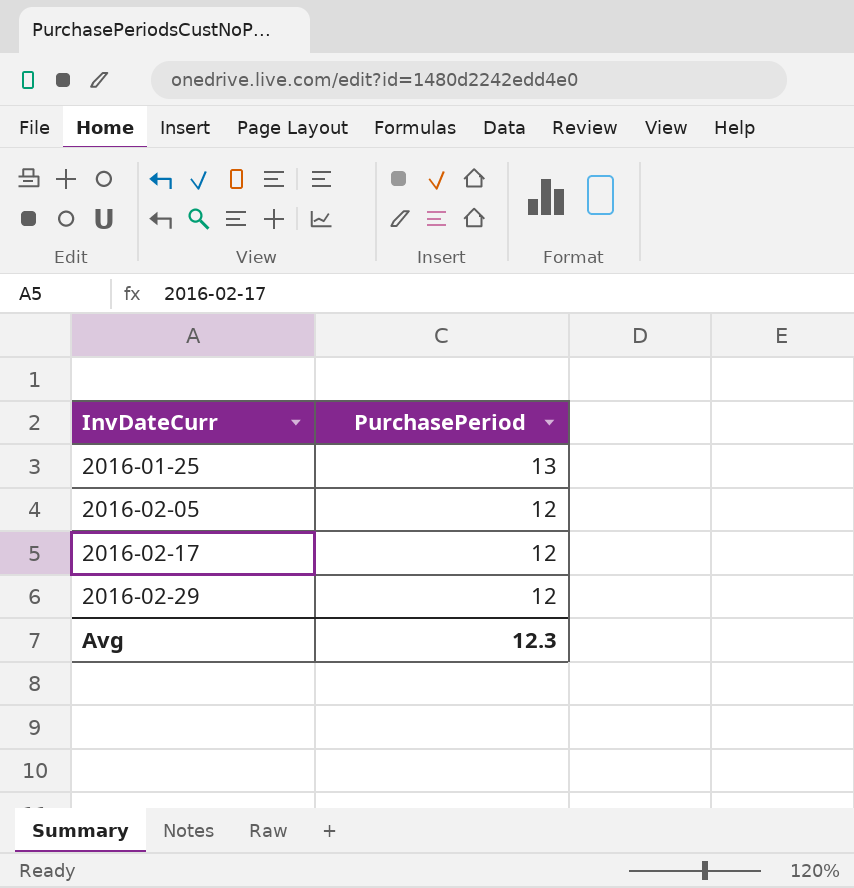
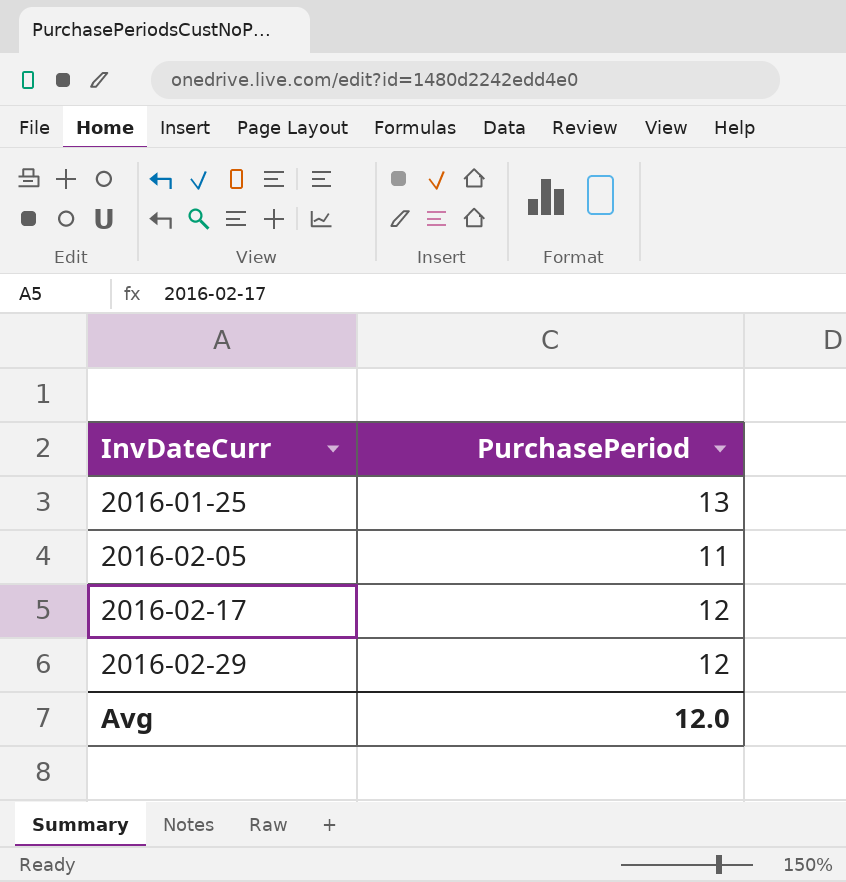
2016-02-05 | PurchasePeriod: 12 -> 11
Avg | PurchasePeriod: 12.3 -> 12.0

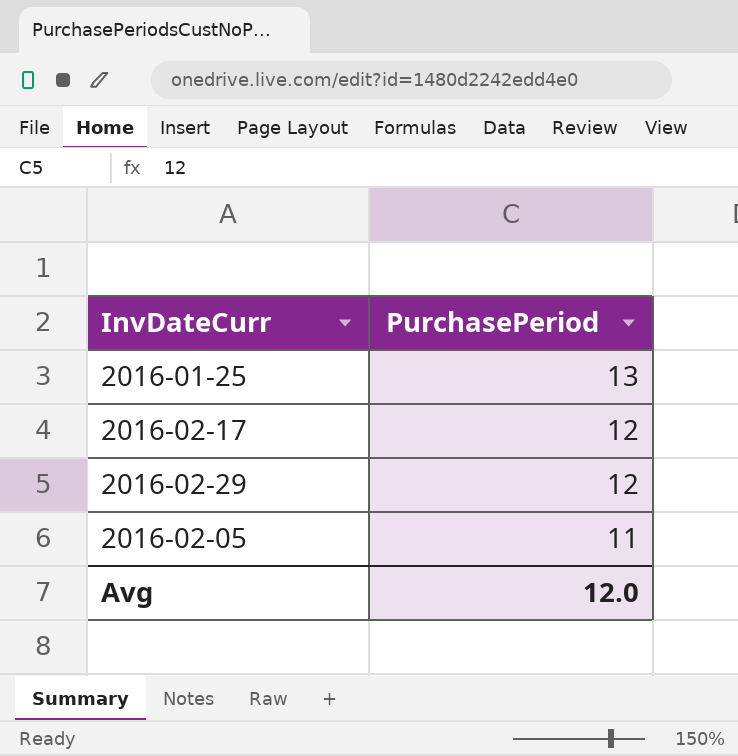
row order: InvDateCurr ascending -> PurchasePeriod descending

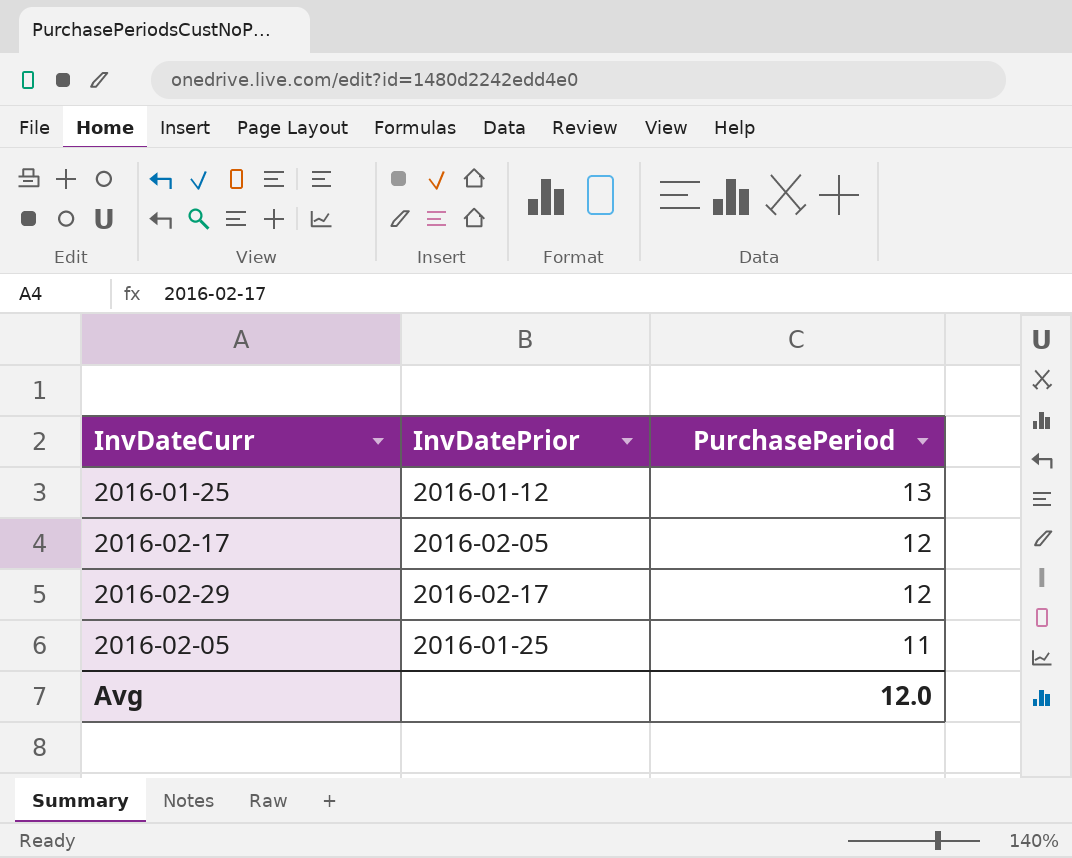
column InvDatePrior | position: none -> 2

